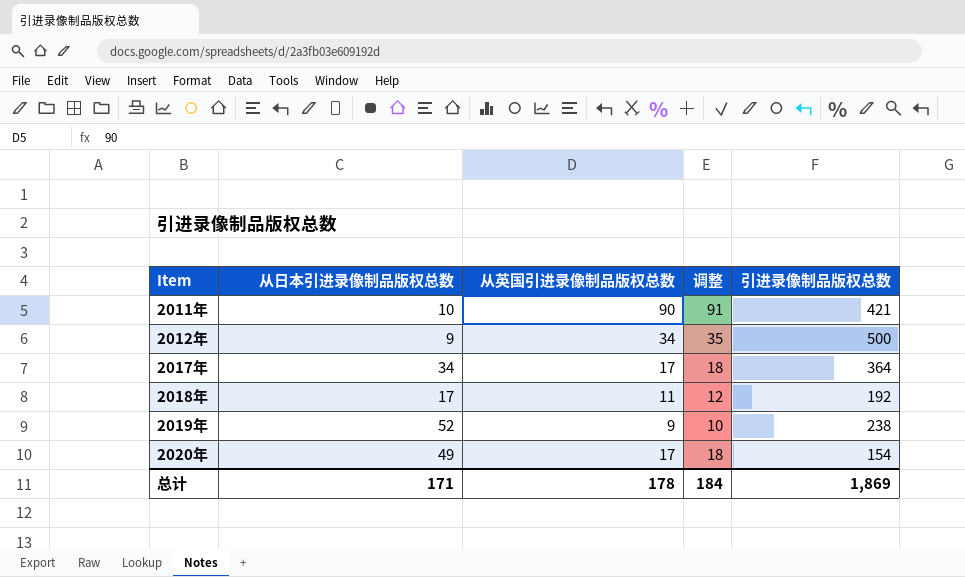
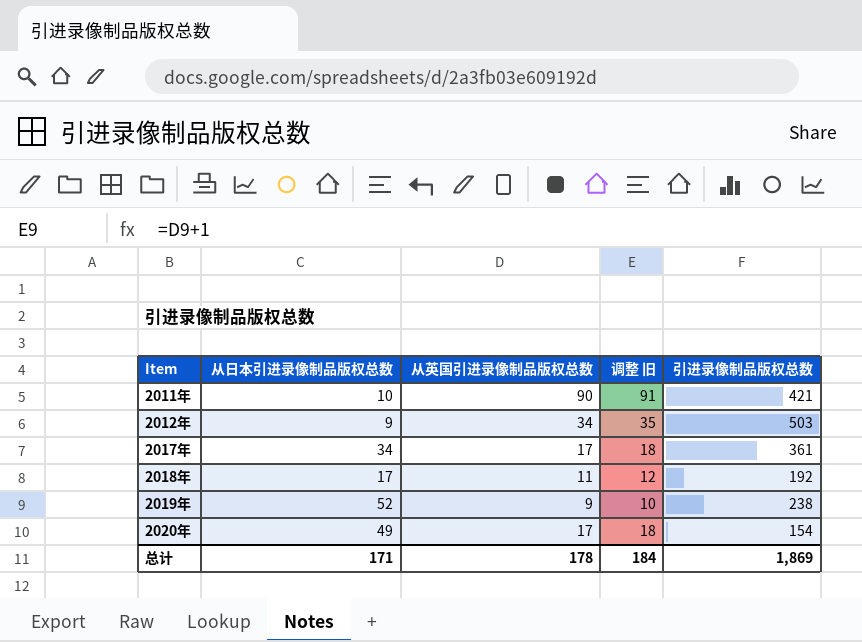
column name: 调整 -> 调整 旧
2012年 | 引进录像制品版权总数: 500 -> 503
2017年 | 引进录像制品版权总数: 364 -> 361

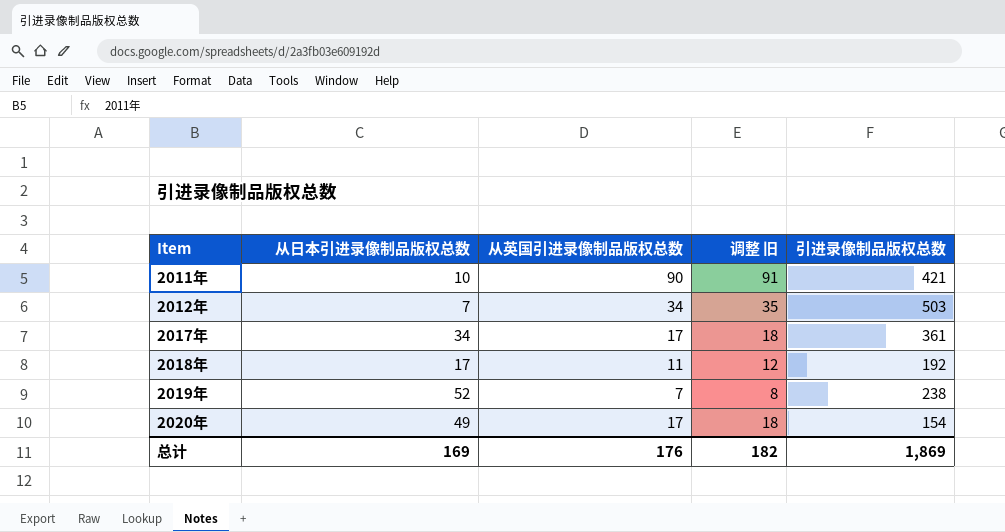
2012年 | 从日本引进录像制品版权总数: 9 -> 7
2019年 | 从英国引进录像制品版权总数: 9 -> 7
2019年 | 调整 旧: 10 -> 8
总计 | 从日本引进录像制品版权总数: 171 -> 169
总计 | 从英国引进录像制品版权总数: 178 -> 176
总计 | 调整 旧: 184 -> 182

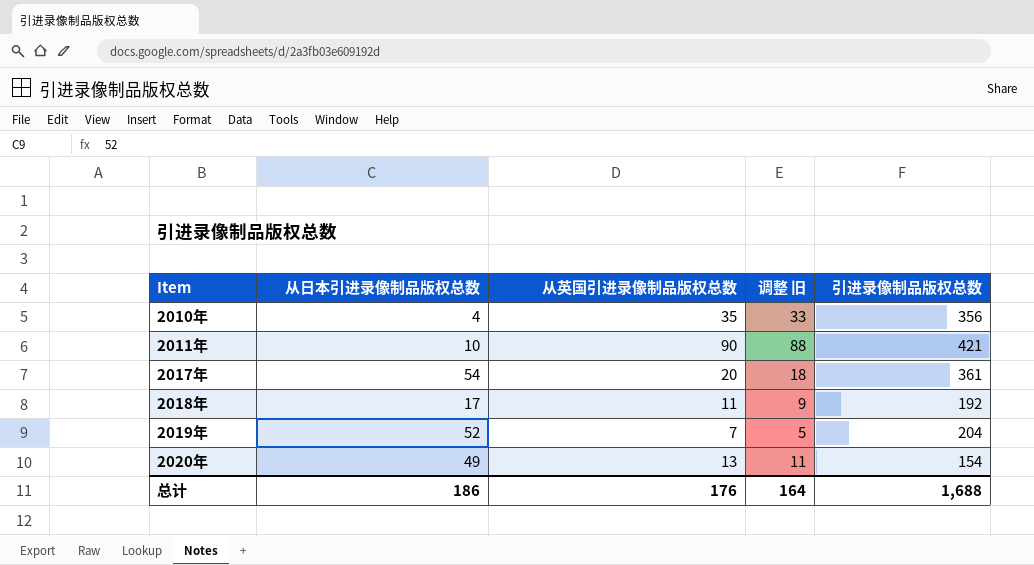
column 调整 旧 | formula: [从英国引进录像制品版权总数] + 1 -> [从英国引进录像制品版权总数] - 2
row 2012年: 7 | 34 | 35 | 503 -> none
row 2010年: none -> 4 | 35 | 33 | 356
2017年 | 从日本引进录像制品版权总数: 34 -> 54
2017年 | 从英国引进录像制品版权总数: 17 -> 20
2019年 | 引进录像制品版权总数: 238 -> 204
2020年 | 从英国引进录像制品版权总数: 17 -> 13
总计 | 从日本引进录像制品版权总数: 169 -> 186
总计 | 调整 旧: 182 -> 164
总计 | 引进录像制品版权总数: 1,869 -> 1,688

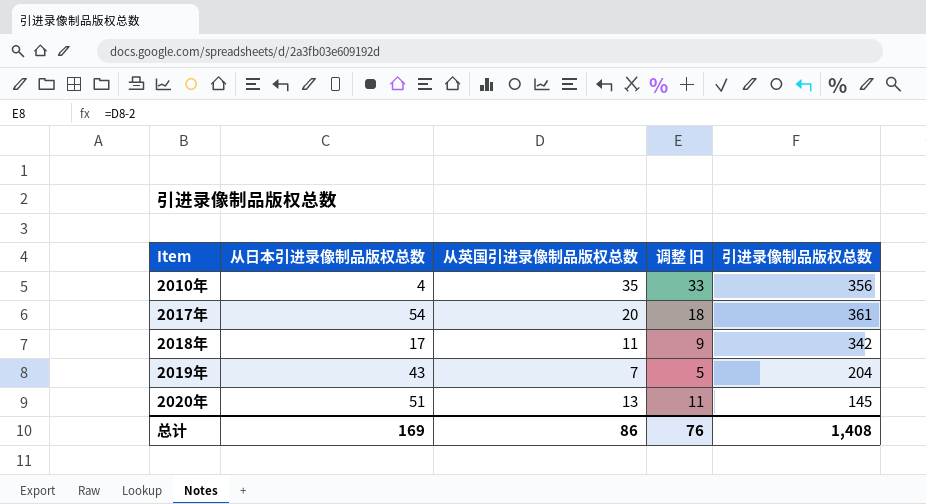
row 2011年: 10 | 90 | 88 | 421 -> none
2018年 | 引进录像制品版权总数: 192 -> 342
2019年 | 从日本引进录像制品版权总数: 52 -> 43
2020年 | 从日本引进录像制品版权总数: 49 -> 51
2020年 | 引进录像制品版权总数: 154 -> 145
总计 | 从日本引进录像制品版权总数: 186 -> 169
总计 | 从英国引进录像制品版权总数: 176 -> 86
总计 | 调整 旧: 164 -> 76
总计 | 引进录像制品版权总数: 1,688 -> 1,408

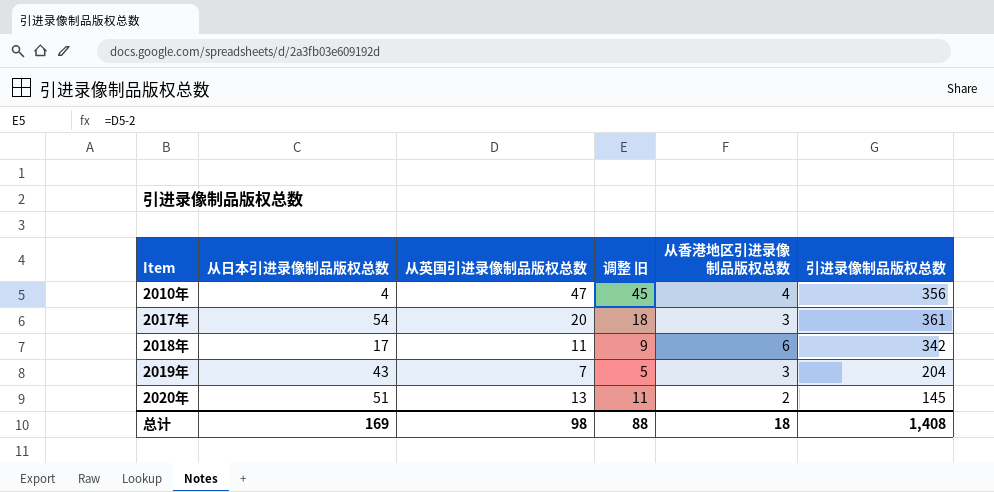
column 从香港地区引进录像制品版权总数 | position: none -> 5
2010年 | 从英国引进录像制品版权总数: 35 -> 47
2010年 | 调整 旧: 33 -> 45
总计 | 从英国引进录像制品版权总数: 86 -> 98
总计 | 调整 旧: 76 -> 88

